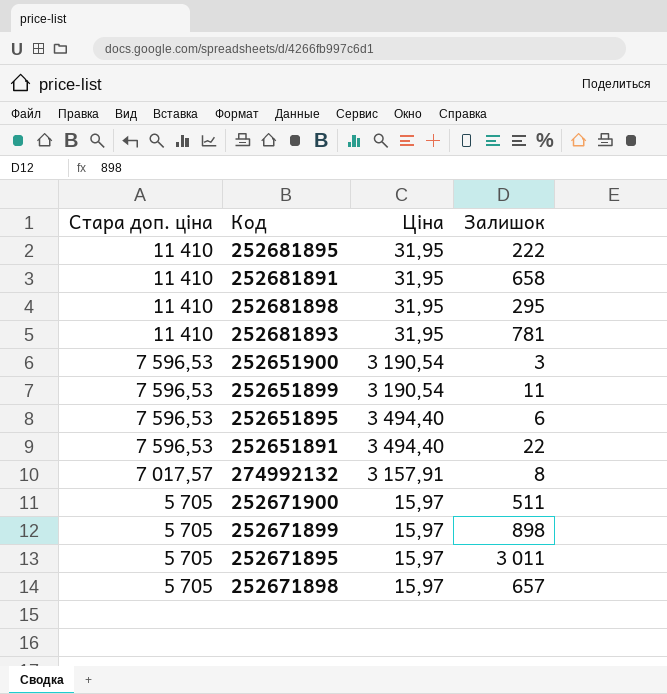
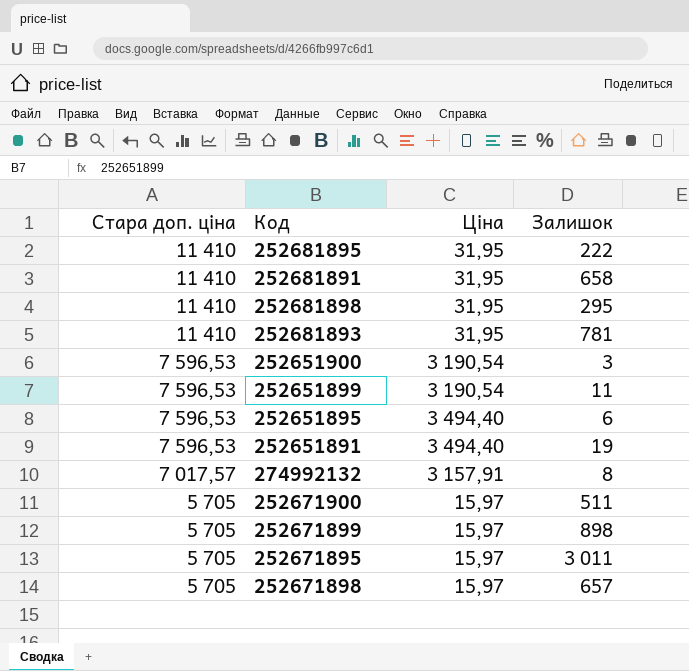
252651891 | Залишок: 22 -> 19

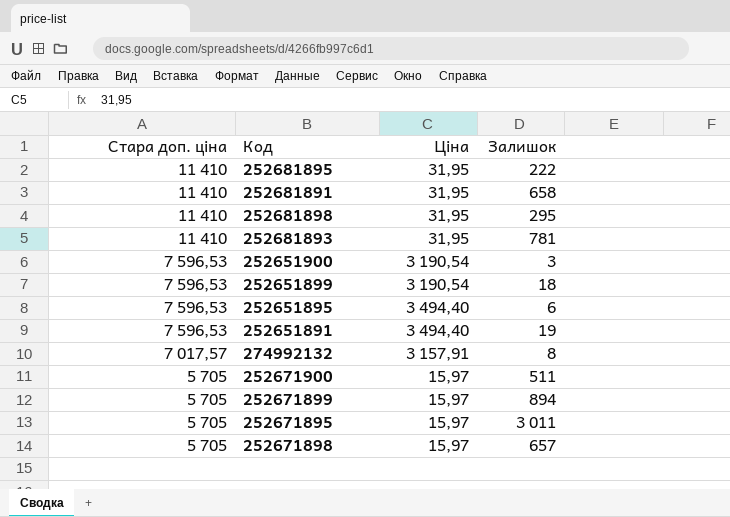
252651899 | Залишок: 11 -> 18
252671899 | Залишок: 898 -> 894

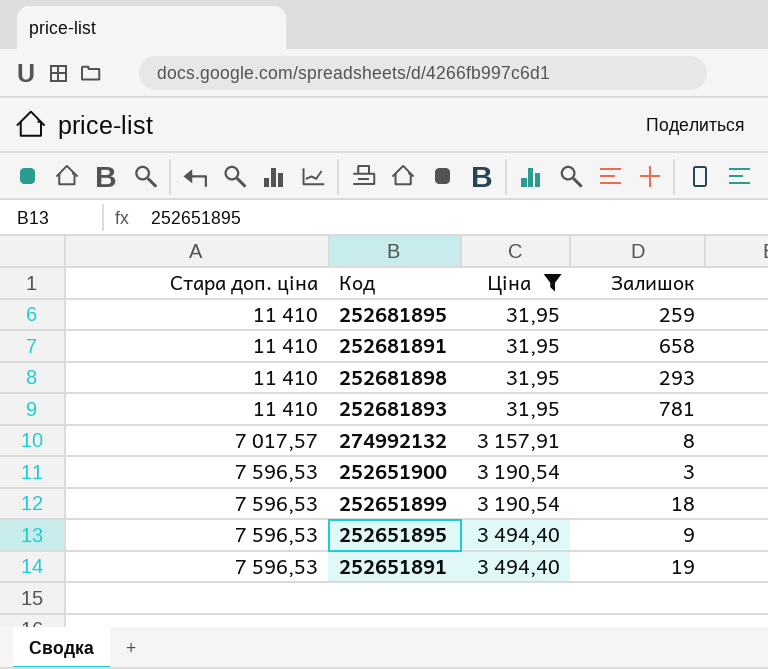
filter: none -> Ціна != 15,97
row order: Стара доп. ціна descending -> Ціна ascending
252681895 | Залишок: 222 -> 259
252681898 | Залишок: 295 -> 293
252651895 | Залишок: 6 -> 9

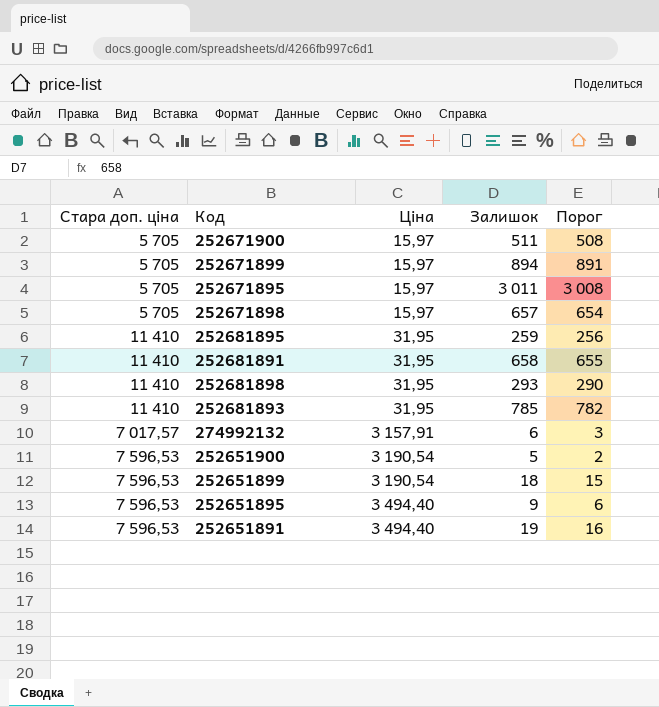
filter: Ціна != 15,97 -> none
column Порог | formula: none -> [Залишок] - 3
252681893 | Залишок: 781 -> 785
274992132 | Залишок: 8 -> 6
252651900 | Залишок: 3 -> 5

